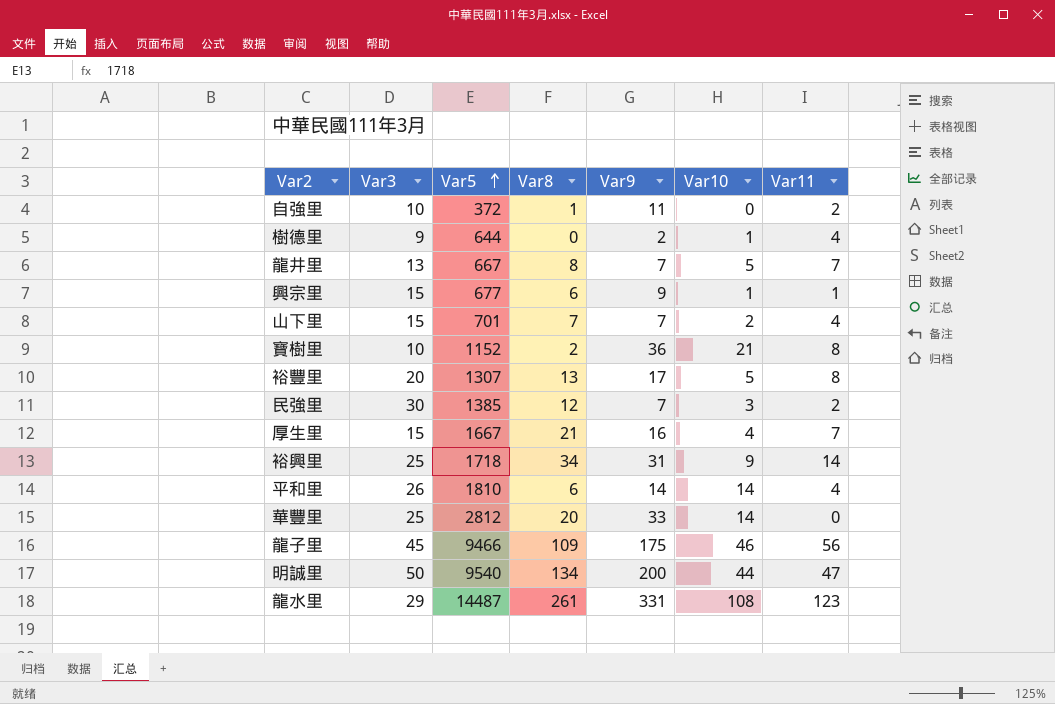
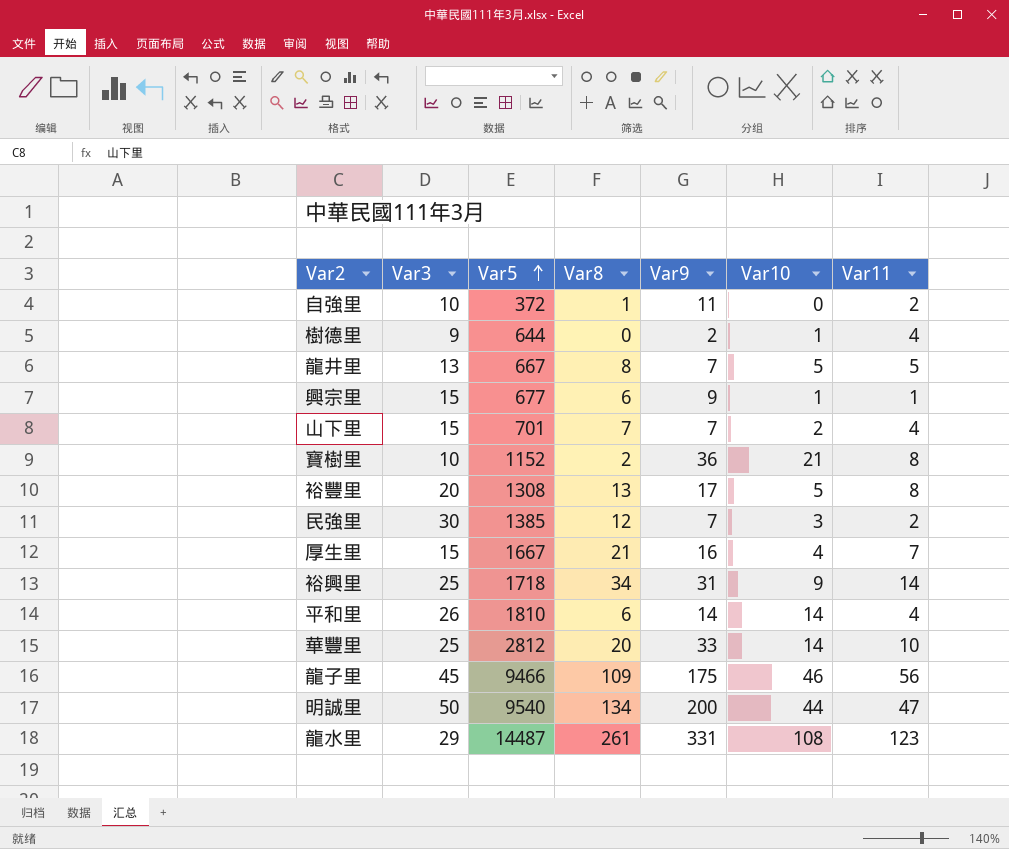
龍井里 | Var11: 7 -> 5
裕豐里 | Var5: 1307 -> 1308
華豐里 | Var11: 0 -> 10

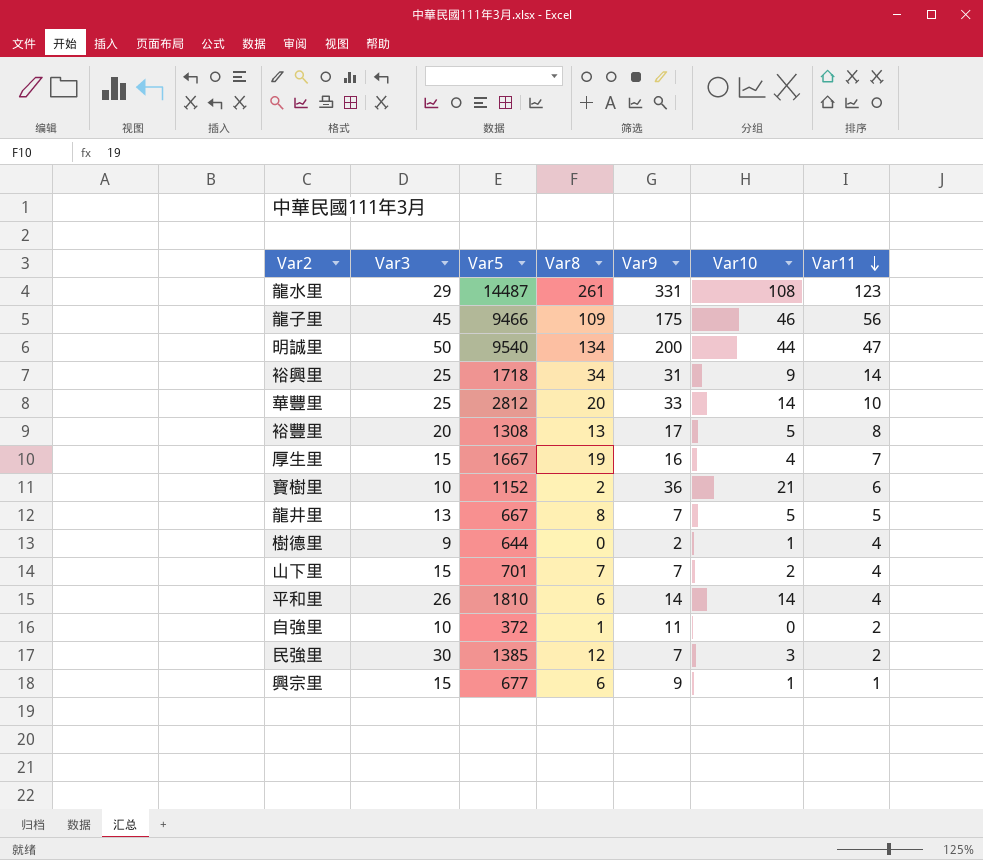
row order: Var5 ascending -> Var11 descending
厚生里 | Var8: 21 -> 19
寶樹里 | Var11: 8 -> 6

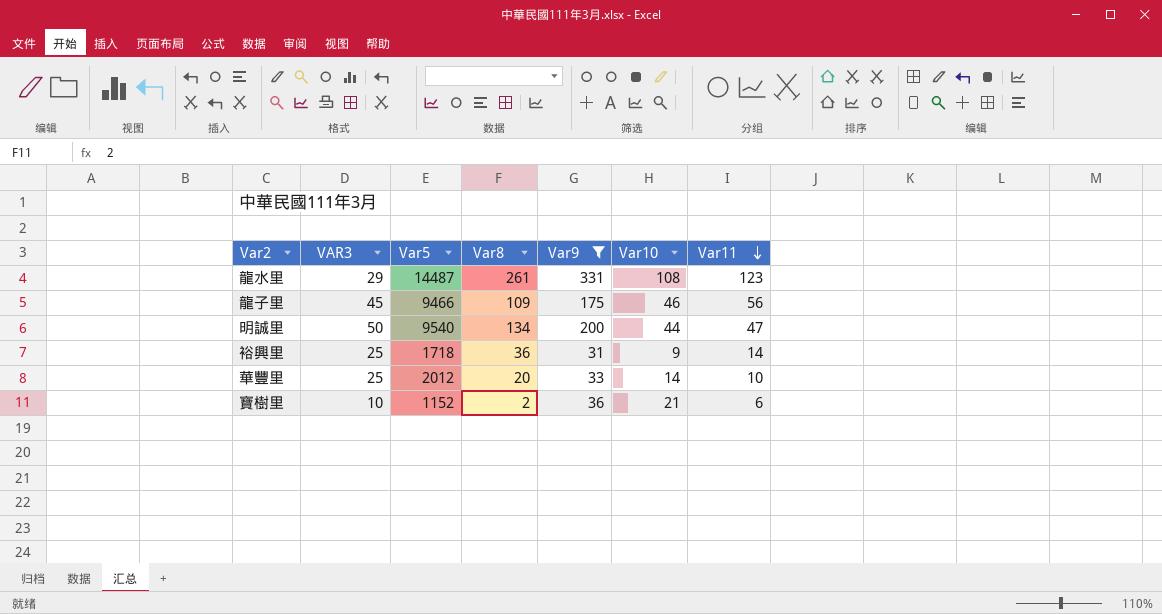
filter: none -> Var9 >= 31
column name: Var3 -> VAR3
裕興里 | Var8: 34 -> 36
華豐里 | Var5: 2812 -> 2012

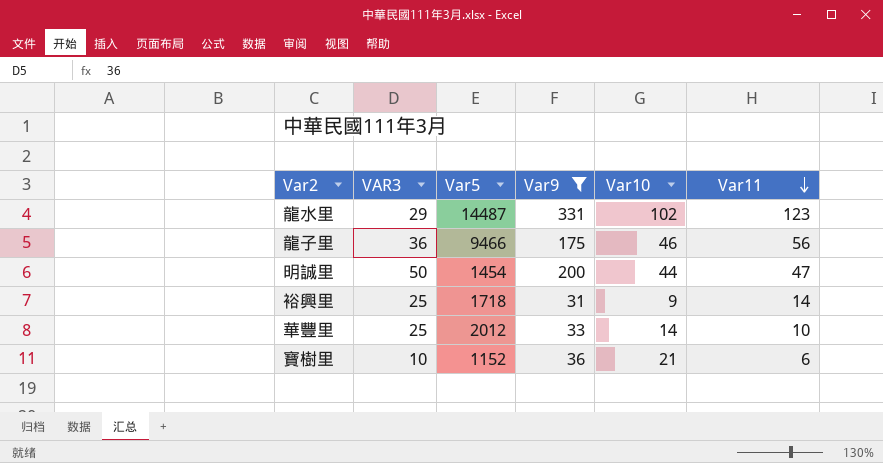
column Var8 | position: 4 -> none
龍水里 | Var10: 108 -> 102
龍子里 | VAR3: 45 -> 36
明誠里 | Var5: 9540 -> 1454

